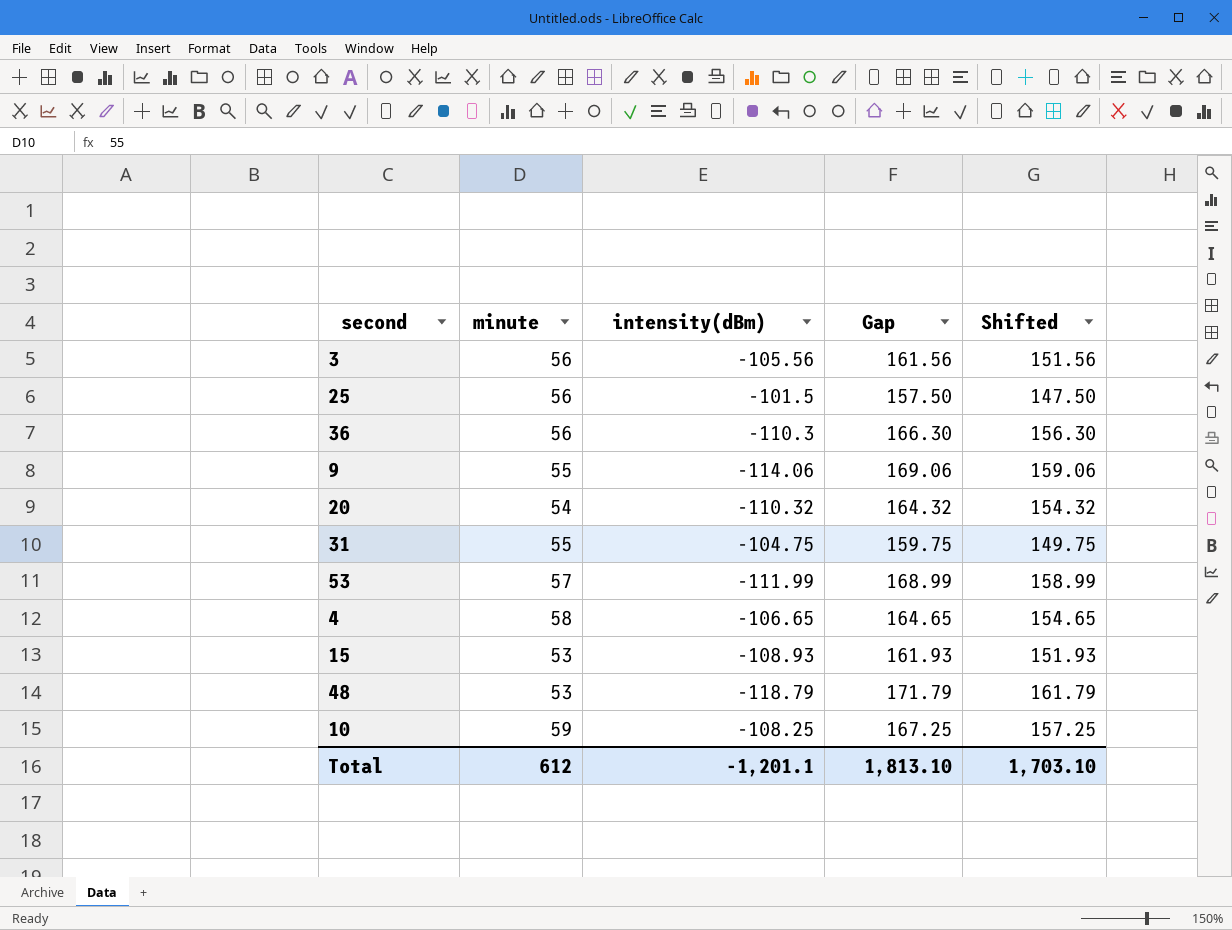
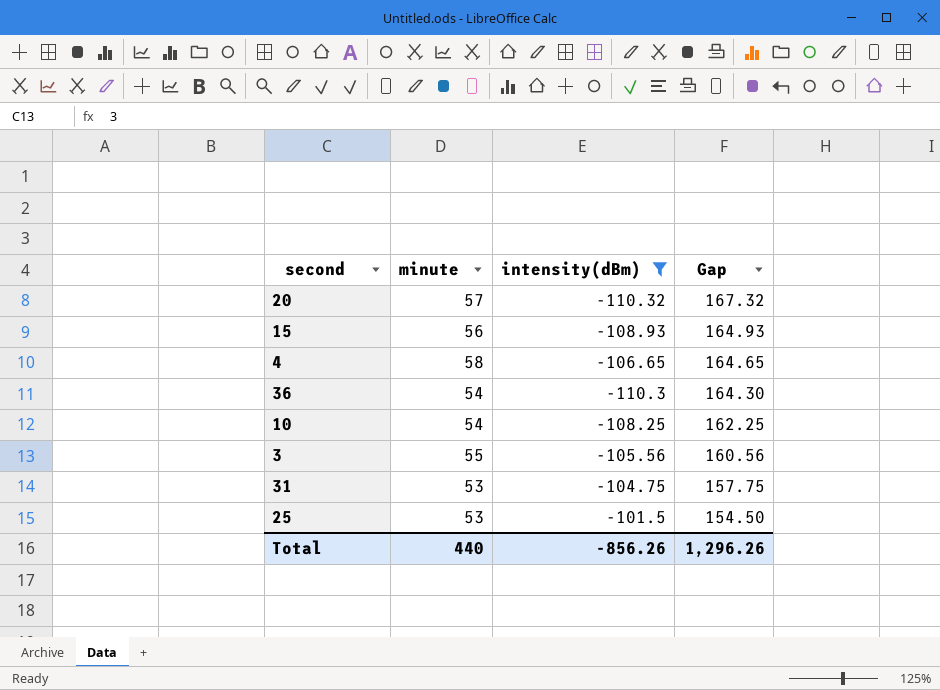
filter: none -> intensity(dBm) >= -110.32
row order: none -> Gap descending
column Shifted | formula: [Gap] - 10 -> none
20 | minute: 54 -> 57
20 | Gap: 164.32 -> 167.32
15 | minute: 53 -> 56
15 | Gap: 161.93 -> 164.93
36 | minute: 56 -> 54
36 | Gap: 166.30 -> 164.30
10 | minute: 59 -> 54
10 | Gap: 167.25 -> 162.25
3 | minute: 56 -> 55
3 | Gap: 161.56 -> 160.56
31 | minute: 55 -> 53
31 | Gap: 159.75 -> 157.75
25 | minute: 56 -> 53
25 | Gap: 157.50 -> 154.50
Total | minute: 612 -> 440
Total | intensity(dBm): -1,201.1 -> -856.26
Total | Gap: 1,813.10 -> 1,296.26

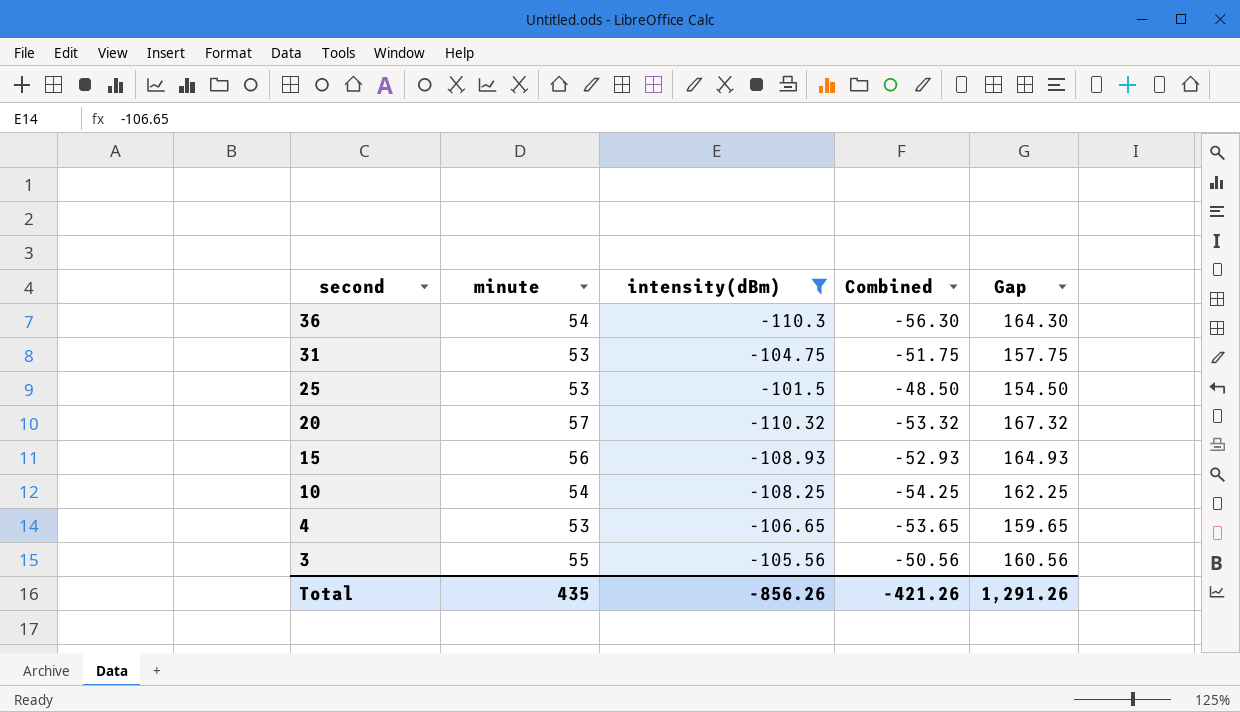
row order: Gap descending -> second descending
column Combined | formula: none -> [minute] + [intensity(dBm)]
4 | minute: 58 -> 53
4 | Gap: 164.65 -> 159.65
Total | minute: 440 -> 435
Total | Gap: 1,296.26 -> 1,291.26

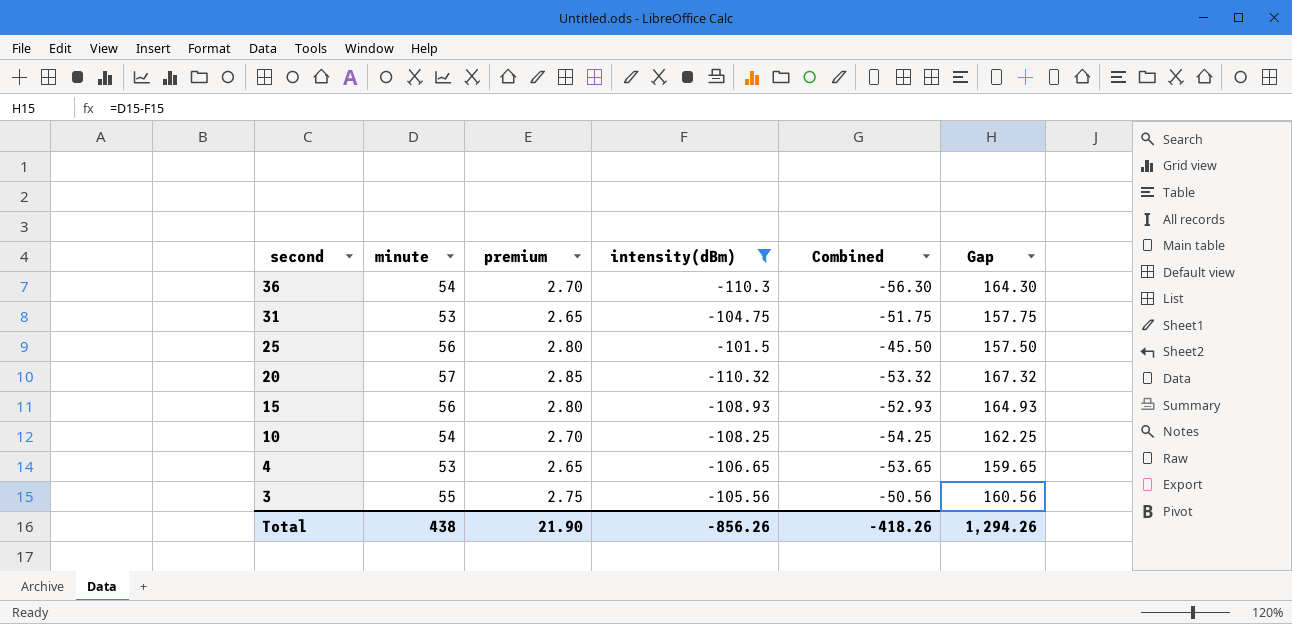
column premium | formula: none -> [minute] * 0.05
25 | minute: 53 -> 56
25 | Combined: -48.50 -> -45.50
25 | Gap: 154.50 -> 157.50
Total | minute: 435 -> 438
Total | Combined: -421.26 -> -418.26
Total | Gap: 1,291.26 -> 1,294.26

